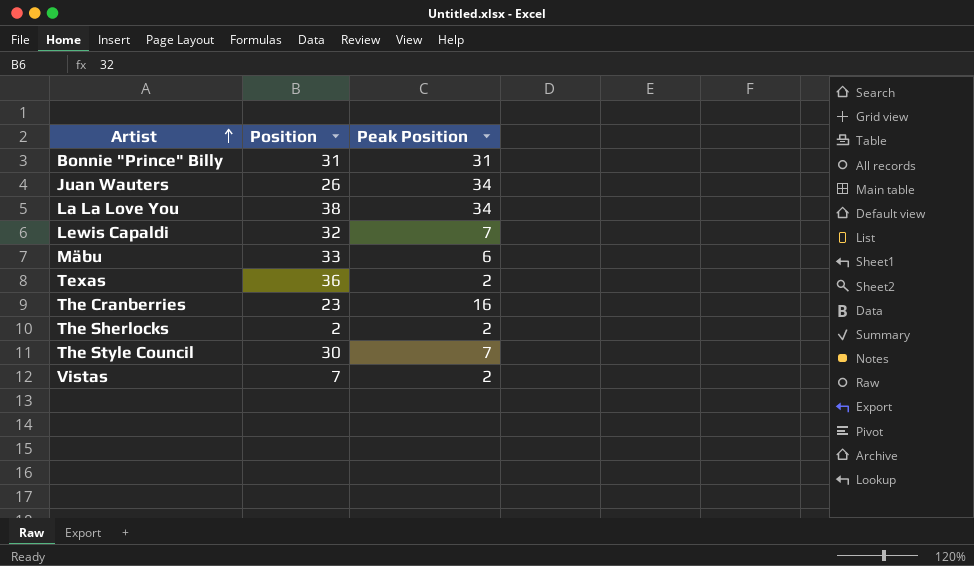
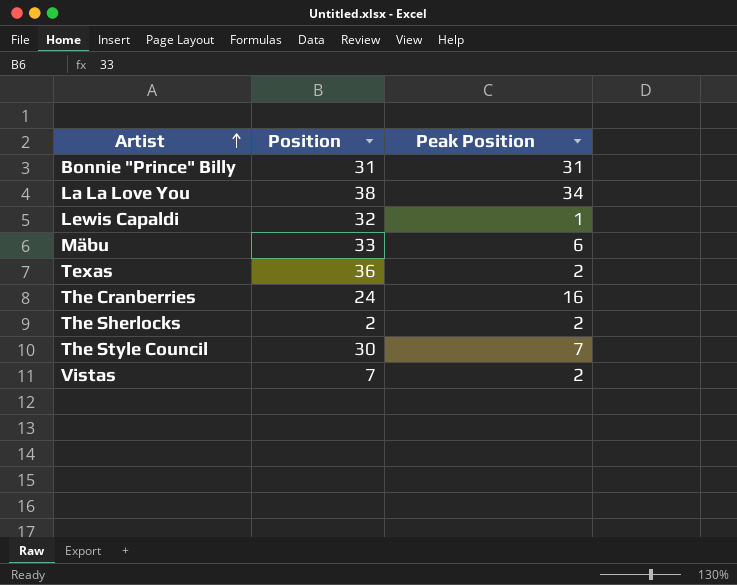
row Juan Wauters: 26 | 34 -> none
Lewis Capaldi | Peak Position: 7 -> 1
The Cranberries | Position: 23 -> 24

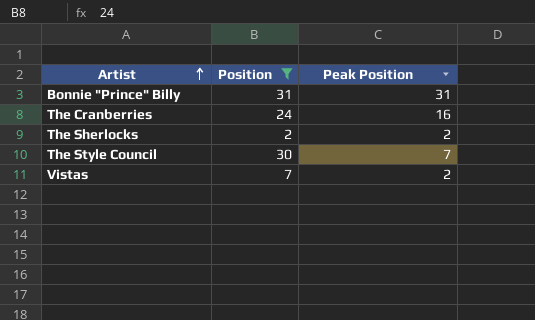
filter: none -> Position <= 31

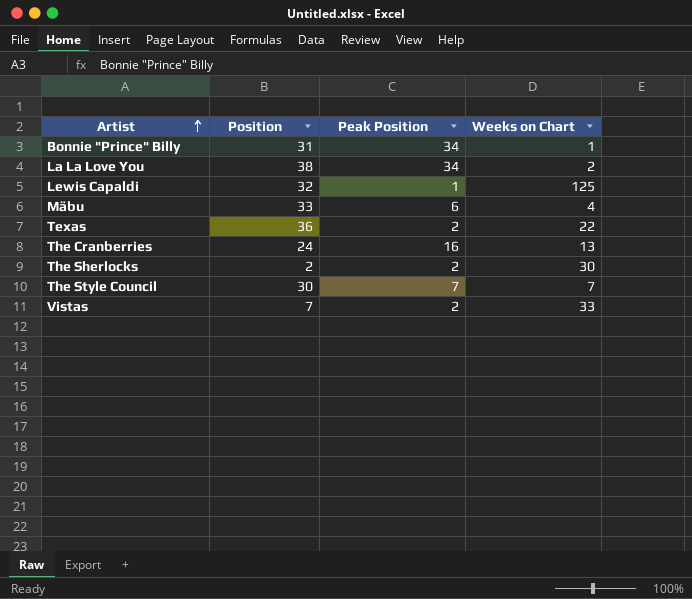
filter: Position <= 31 -> none
column Weeks on Chart | position: none -> 4
Bonnie "Prince" Billy | Peak Position: 31 -> 34

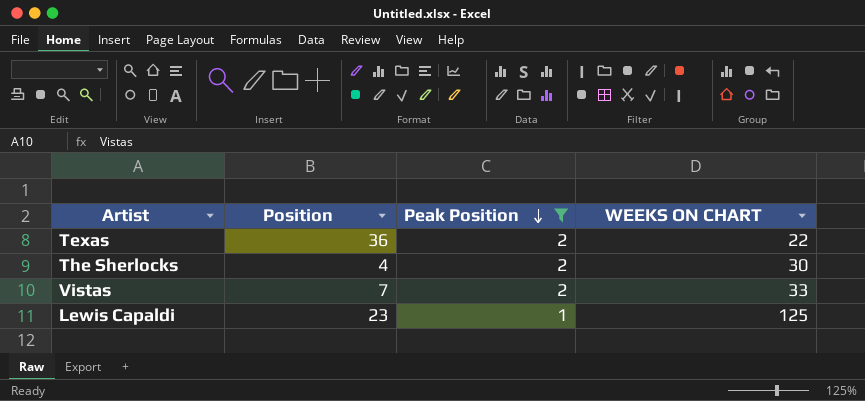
filter: none -> Peak Position <= 2
row order: Artist ascending -> Peak Position descending
column name: Weeks on Chart -> WEEKS ON CHART
The Sherlocks | Position: 2 -> 4
Lewis Capaldi | Position: 32 -> 23

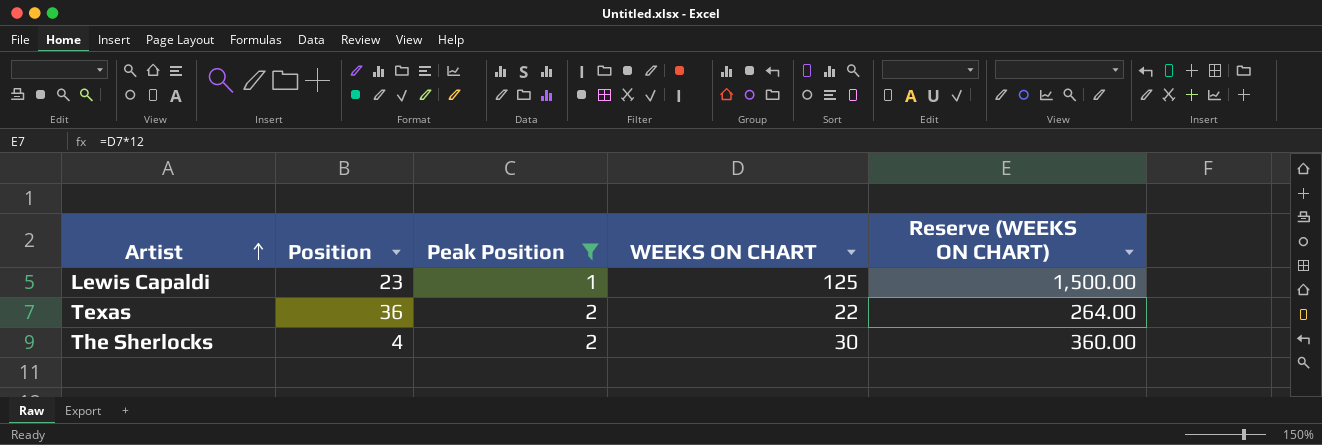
row order: Peak Position descending -> Artist ascending
column Reserve (WEEKS ON CHART) | formula: none -> [WEEKS ON CHART] * 12
row Vistas: 7 | 2 | 33 -> none

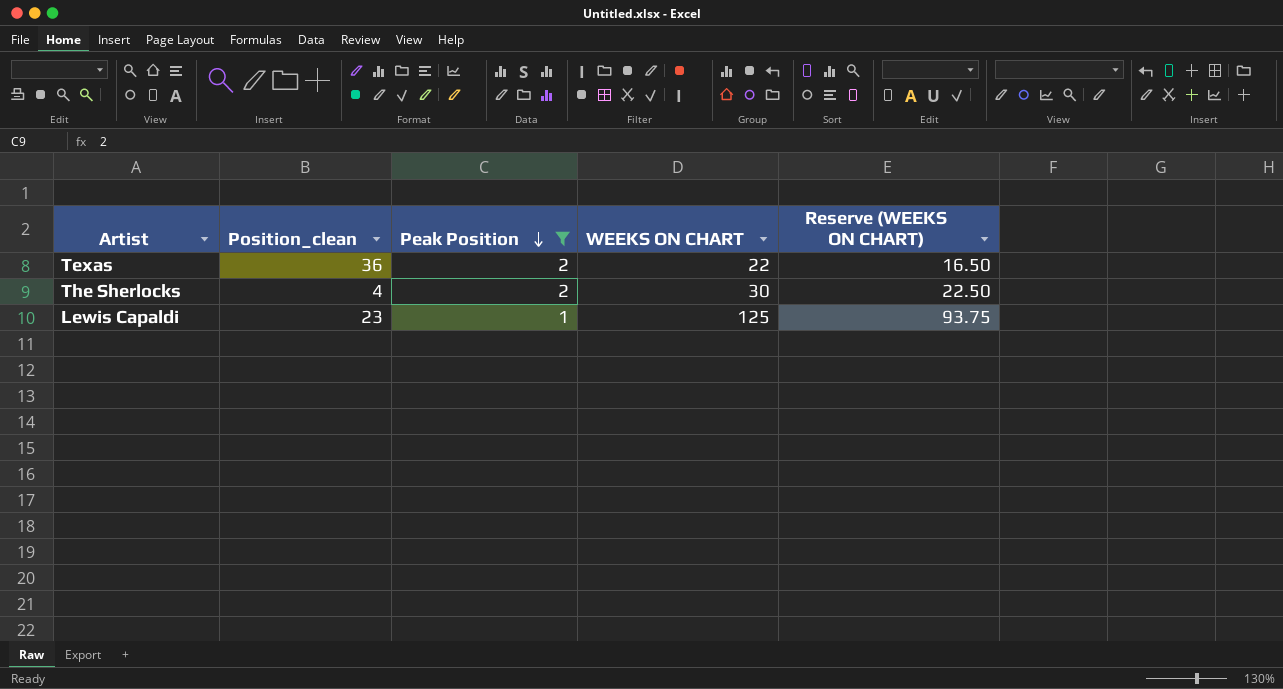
row order: Artist ascending -> Peak Position descending
column name: Position -> Position_clean
column Reserve (WEEKS ON CHART) | formula: [WEEKS ON CHART] * 12 -> [WEEKS ON CHART] * 0.75

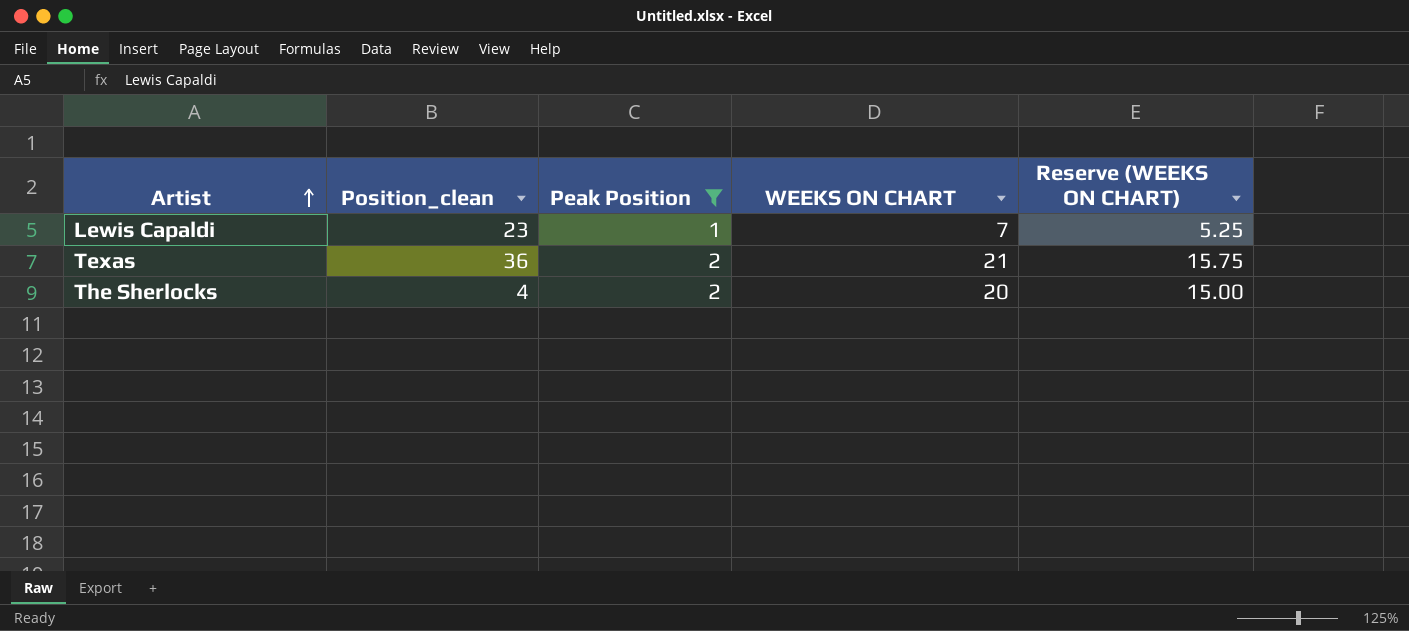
row order: Peak Position descending -> Artist ascending
Lewis Capaldi | WEEKS ON CHART: 125 -> 7
Lewis Capaldi | Reserve (WEEKS ON CHART): 93.75 -> 5.25
Texas | WEEKS ON CHART: 22 -> 21
Texas | Reserve (WEEKS ON CHART): 16.50 -> 15.75
The Sherlocks | WEEKS ON CHART: 30 -> 20
The Sherlocks | Reserve (WEEKS ON CHART): 22.50 -> 15.00

